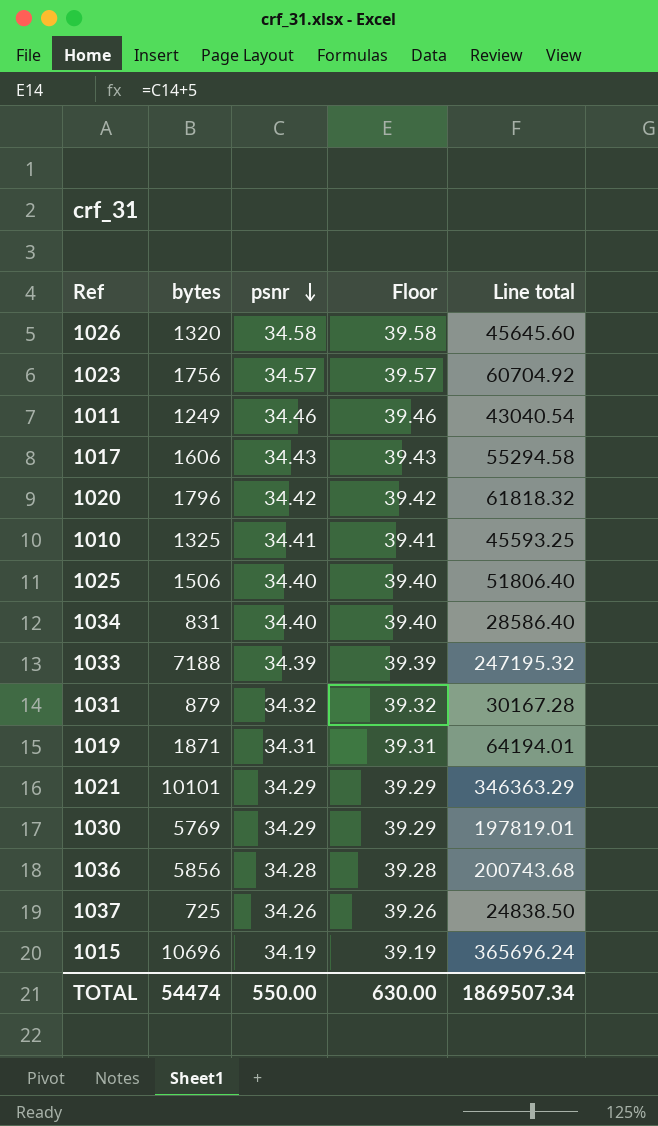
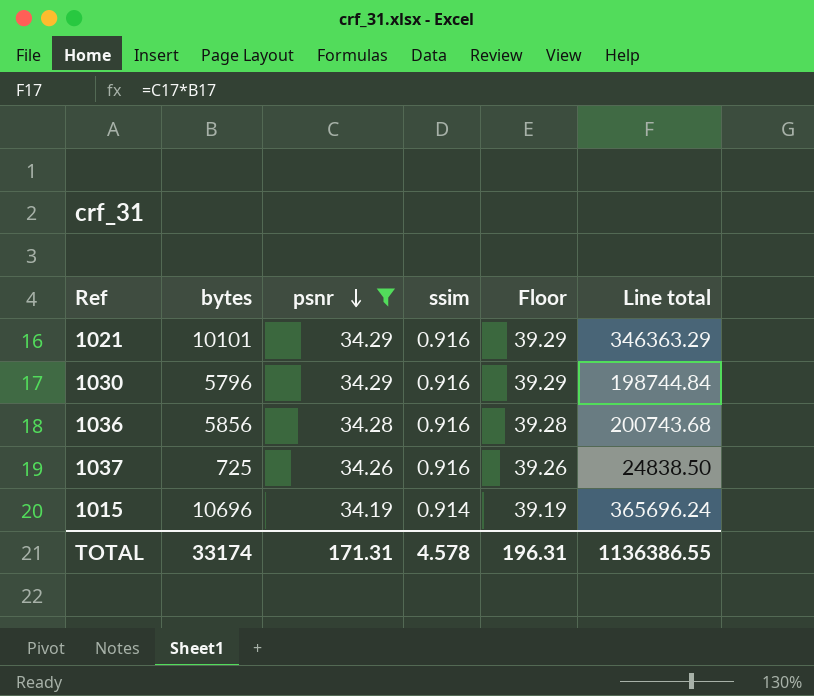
filter: none -> psnr <= 34.29
column ssim | position: none -> 4
1030 | bytes: 5769 -> 5796
1030 | Line total: 197819.01 -> 198744.84
TOTAL | bytes: 54474 -> 33174
TOTAL | psnr: 550.00 -> 171.31
TOTAL | Floor: 630.00 -> 196.31
TOTAL | Line total: 1869507.34 -> 1136386.55

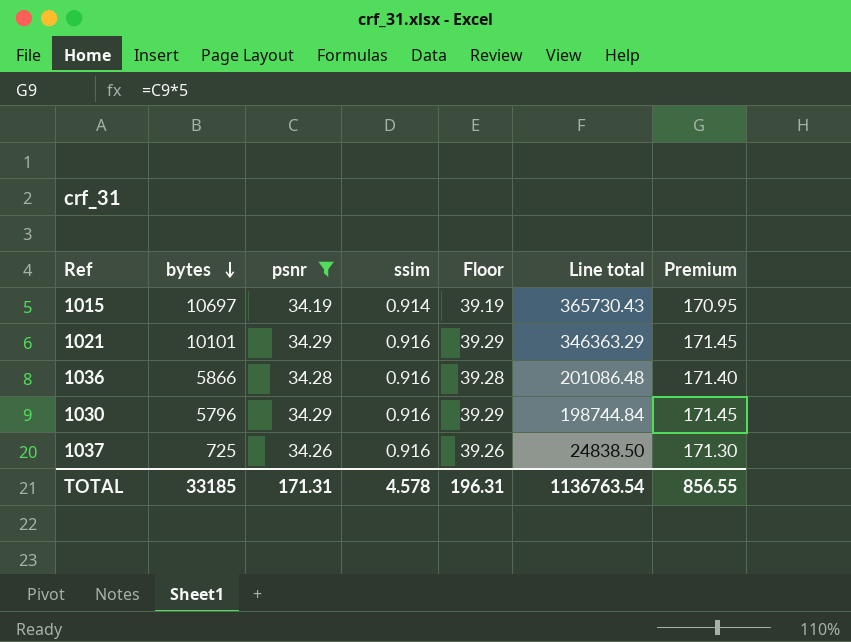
row order: psnr descending -> bytes descending
column Premium | formula: none -> [psnr] * 5
1015 | bytes: 10696 -> 10697
1015 | Line total: 365696.24 -> 365730.43
1036 | bytes: 5856 -> 5866
1036 | Line total: 200743.68 -> 201086.48
TOTAL | bytes: 33174 -> 33185
TOTAL | Line total: 1136386.55 -> 1136763.54

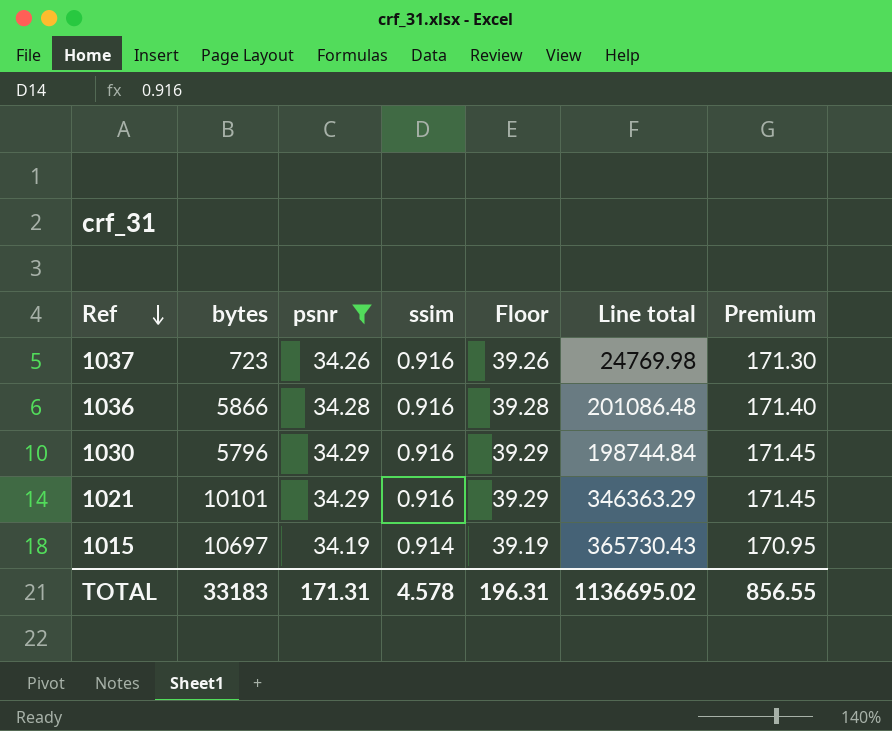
row order: bytes descending -> Ref descending
1037 | bytes: 725 -> 723
1037 | Line total: 24838.50 -> 24769.98
TOTAL | bytes: 33185 -> 33183
TOTAL | Line total: 1136763.54 -> 1136695.02

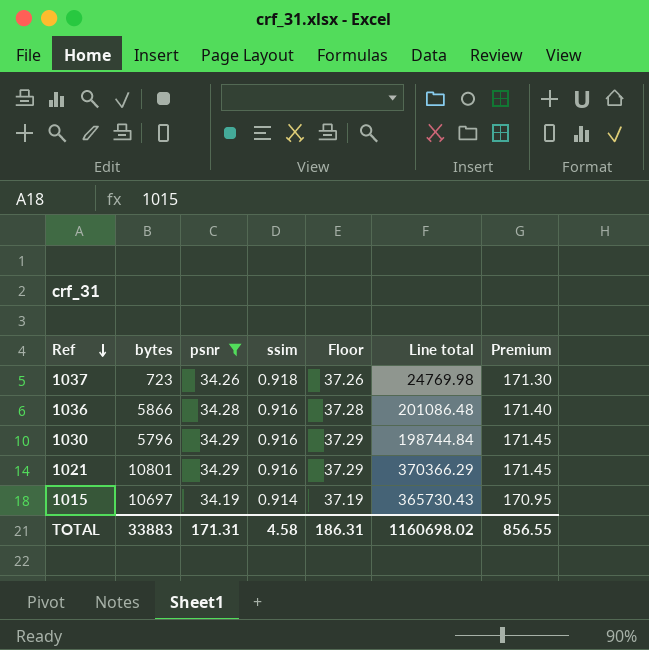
column Floor | formula: [psnr] + 5 -> [psnr] + 3
1037 | ssim: 0.916 -> 0.918
1021 | bytes: 10101 -> 10801
1021 | Line total: 346363.29 -> 370366.29
TOTAL | bytes: 33183 -> 33883
TOTAL | ssim: 4.578 -> 4.58
TOTAL | Floor: 196.31 -> 186.31
TOTAL | Line total: 1136695.02 -> 1160698.02

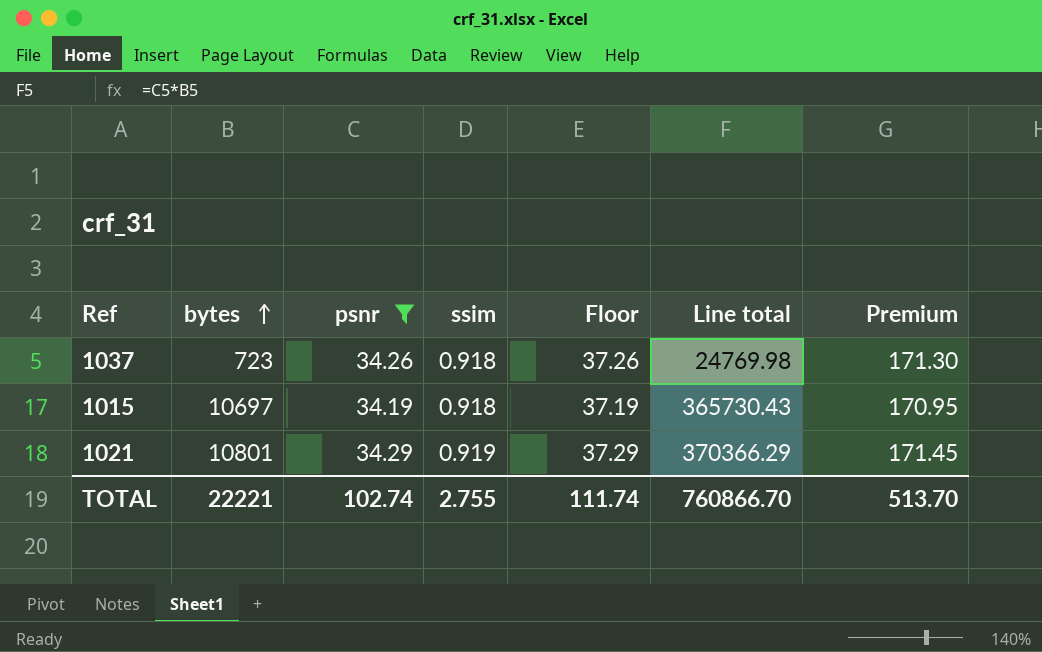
row order: Ref descending -> bytes ascending
row 1036: 5866 | 34.28 | 0.916 | 37.28 | 201086.48 | 171.40 -> none
row 1030: 5796 | 34.29 | 0.916 | 37.29 | 198744.84 | 171.45 -> none
1015 | ssim: 0.914 -> 0.918
1021 | ssim: 0.916 -> 0.919
TOTAL | bytes: 33883 -> 22221
TOTAL | psnr: 171.31 -> 102.74
TOTAL | ssim: 4.58 -> 2.755
TOTAL | Floor: 186.31 -> 111.74
TOTAL | Line total: 1160698.02 -> 760866.70
TOTAL | Premium: 856.55 -> 513.70

